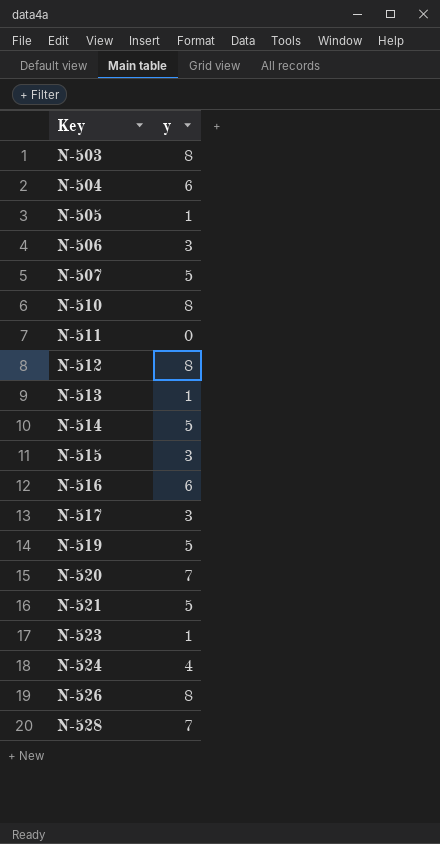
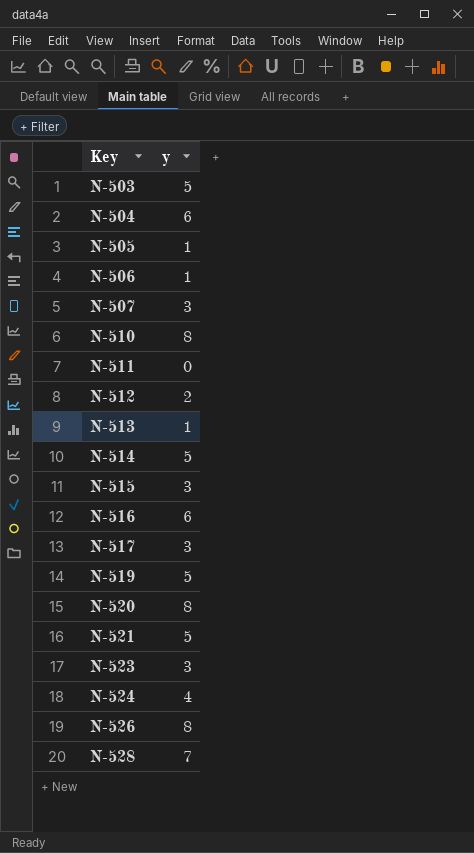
N-503 | y: 8 -> 5
N-506 | y: 3 -> 1
N-507 | y: 5 -> 3
N-512 | y: 8 -> 2
N-520 | y: 7 -> 8
N-523 | y: 1 -> 3

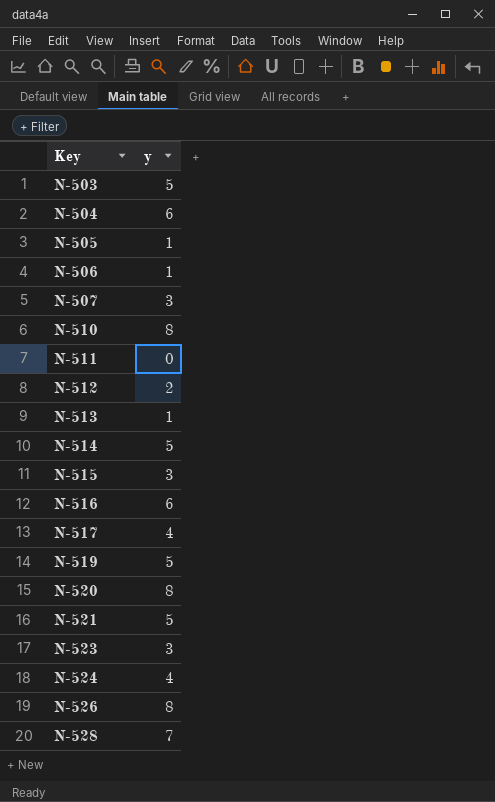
N-517 | y: 3 -> 4

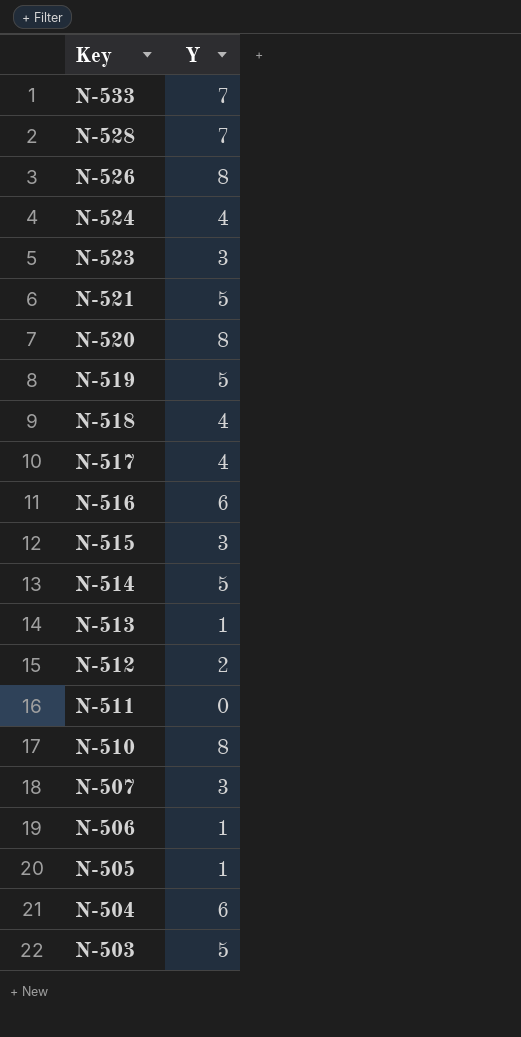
row order: Key ascending -> Key descending
column name: y -> Y
row N-533: none -> 7
row N-518: none -> 4

